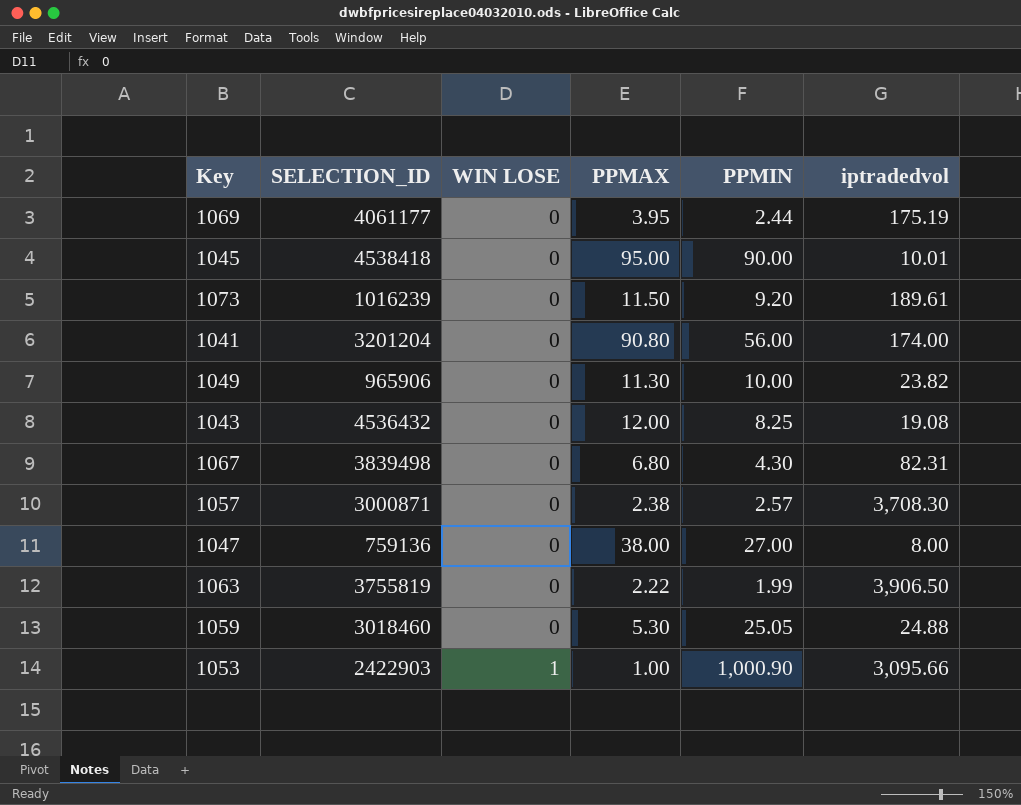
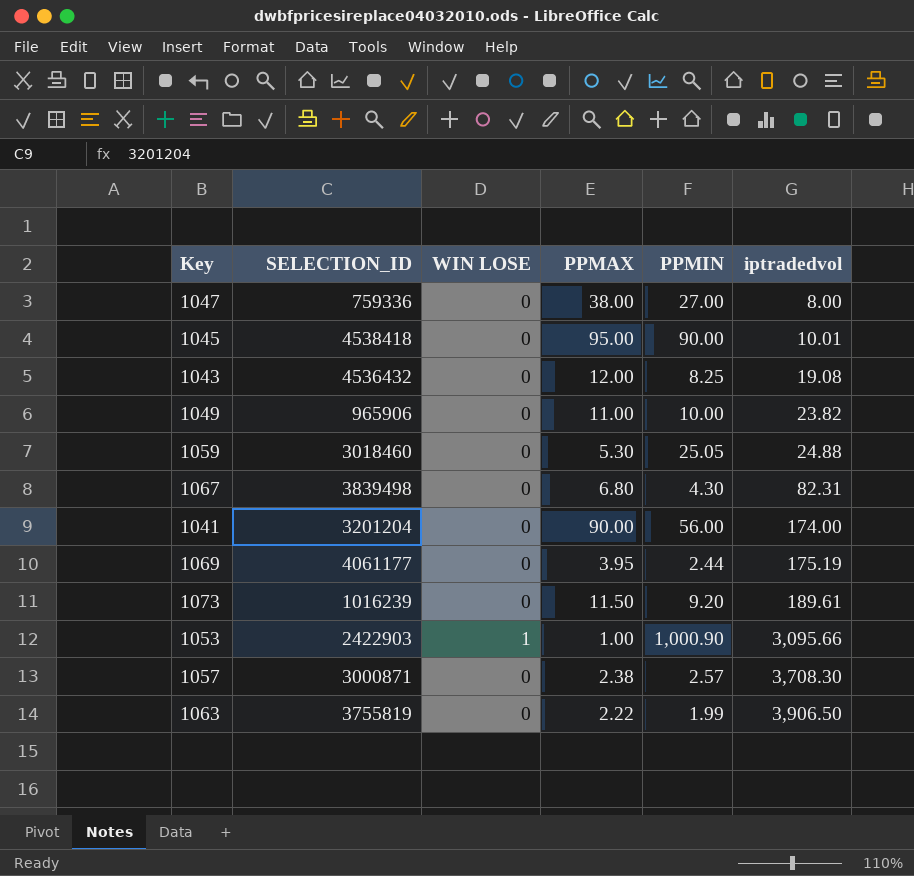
row order: WIN LOSE ascending -> iptradedvol ascending
1047 | SELECTION_ID: 759136 -> 759336
1049 | PPMAX: 11.30 -> 11.00
1041 | PPMAX: 90.80 -> 90.00

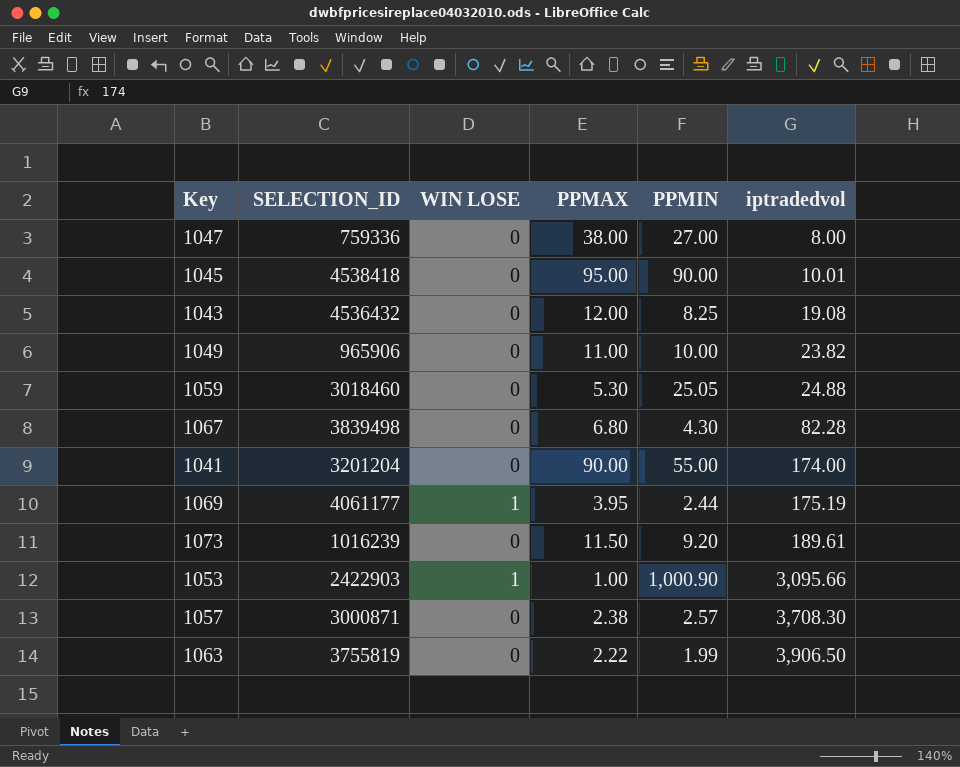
1067 | iptradedvol: 82.31 -> 82.28
1041 | PPMIN: 56.00 -> 55.00
1069 | WIN LOSE: 0 -> 1

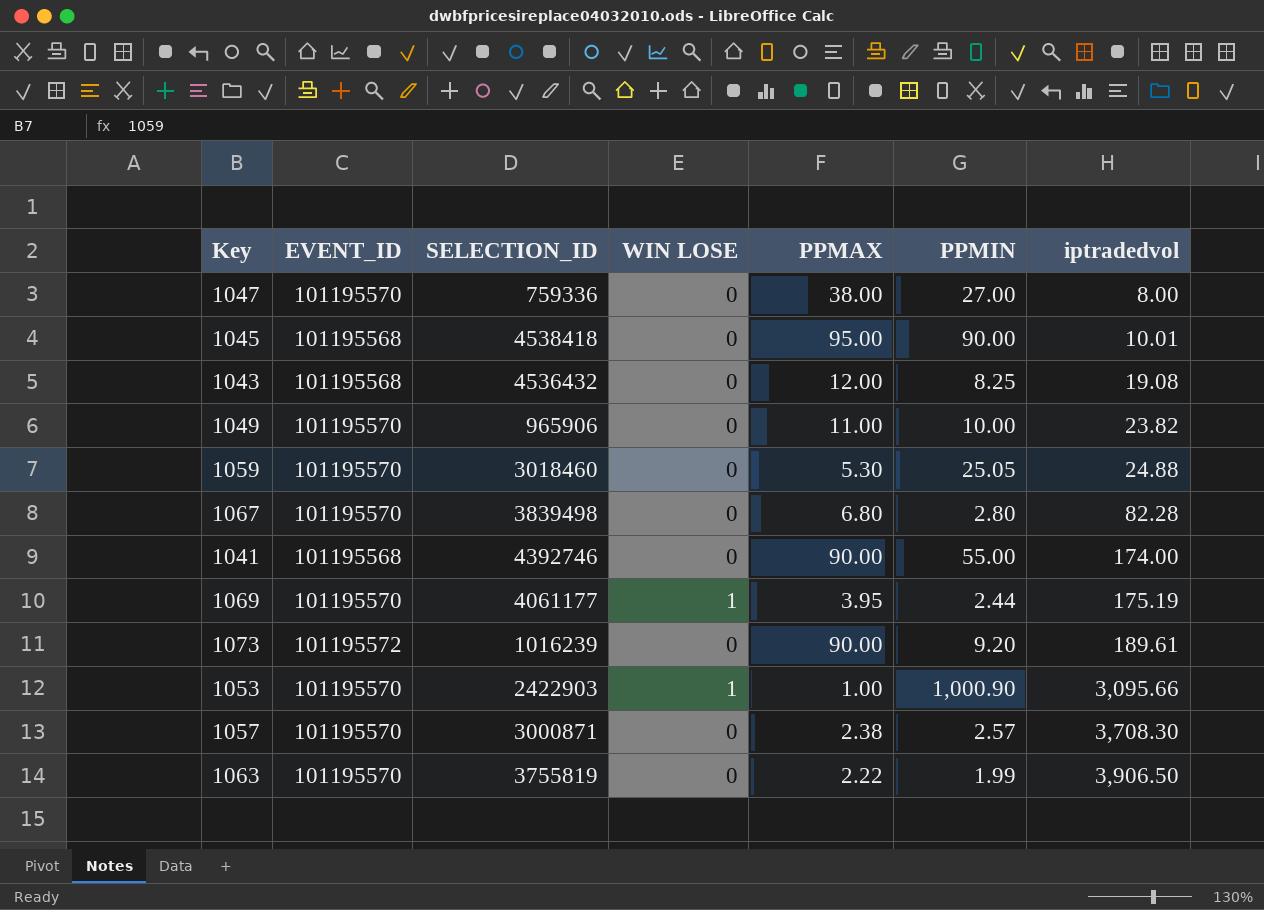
column EVENT_ID | position: none -> 2
1067 | PPMIN: 4.30 -> 2.80
1041 | SELECTION_ID: 3201204 -> 4392746
1073 | PPMAX: 11.50 -> 90.00

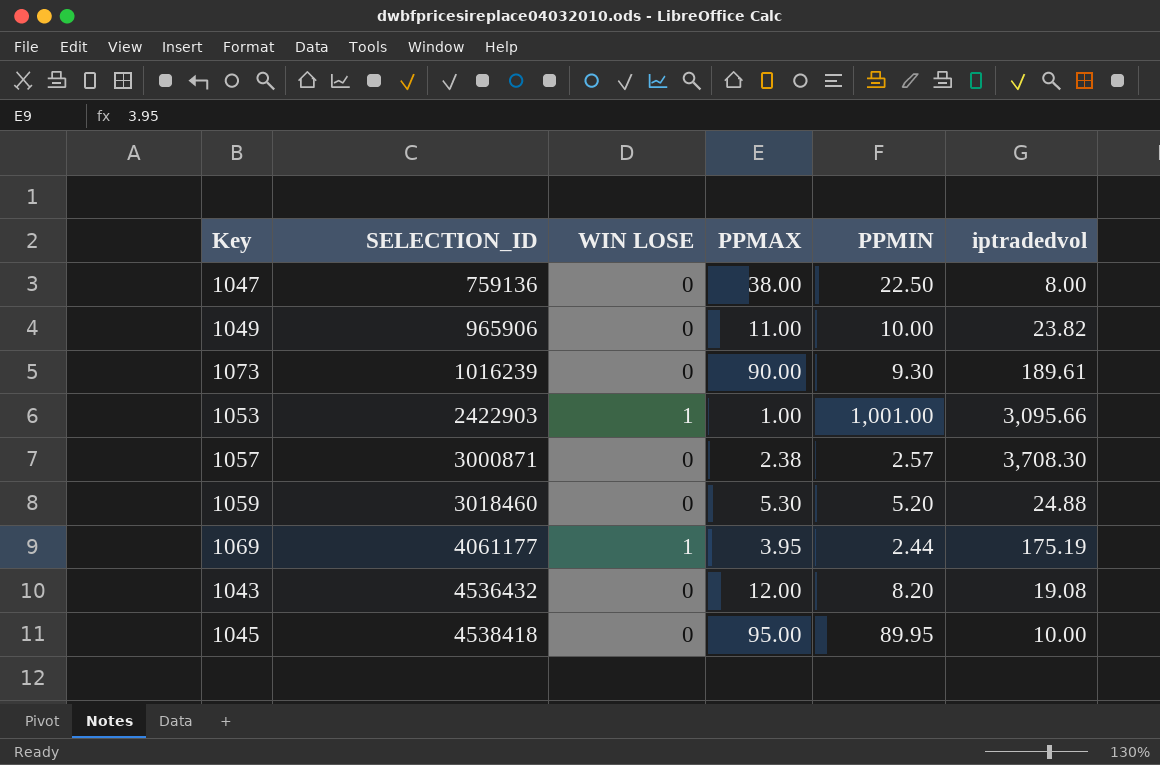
row order: iptradedvol ascending -> SELECTION_ID ascending
column EVENT_ID | position: 2 -> none
row 1067: 101195570 | 3839498 | 0 | 6.80 | 2.80 | 82.28 -> none
row 1041: 101195568 | 4392746 | 0 | 90.00 | 55.00 | 174.00 -> none
row 1063: 101195570 | 3755819 | 0 | 2.22 | 1.99 | 3,906.50 -> none
1047 | SELECTION_ID: 759336 -> 759136
1047 | PPMIN: 27.00 -> 22.50
1073 | PPMIN: 9.20 -> 9.30
1053 | PPMIN: 1,000.90 -> 1,001.00
1059 | PPMIN: 25.05 -> 5.20
1043 | PPMIN: 8.25 -> 8.20
1045 | PPMIN: 90.00 -> 89.95
1045 | iptradedvol: 10.01 -> 10.00

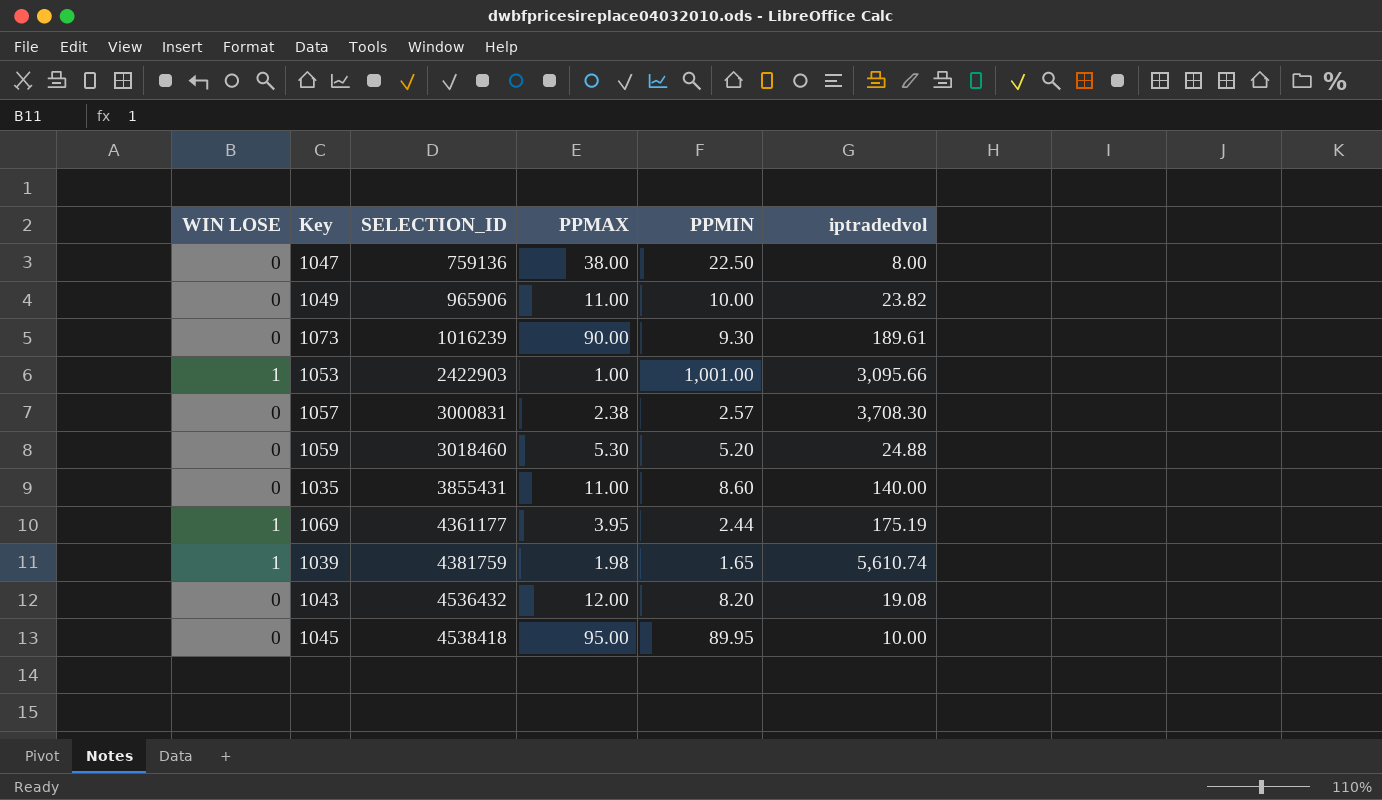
column WIN LOSE | position: 3 -> 1
1057 | SELECTION_ID: 3000871 -> 3000831
row 1035: none -> 0 | 3855431 | 11.00 | 8.60 | 140.00
1069 | SELECTION_ID: 4061177 -> 4361177
row 1039: none -> 1 | 4381759 | 1.98 | 1.65 | 5,610.74

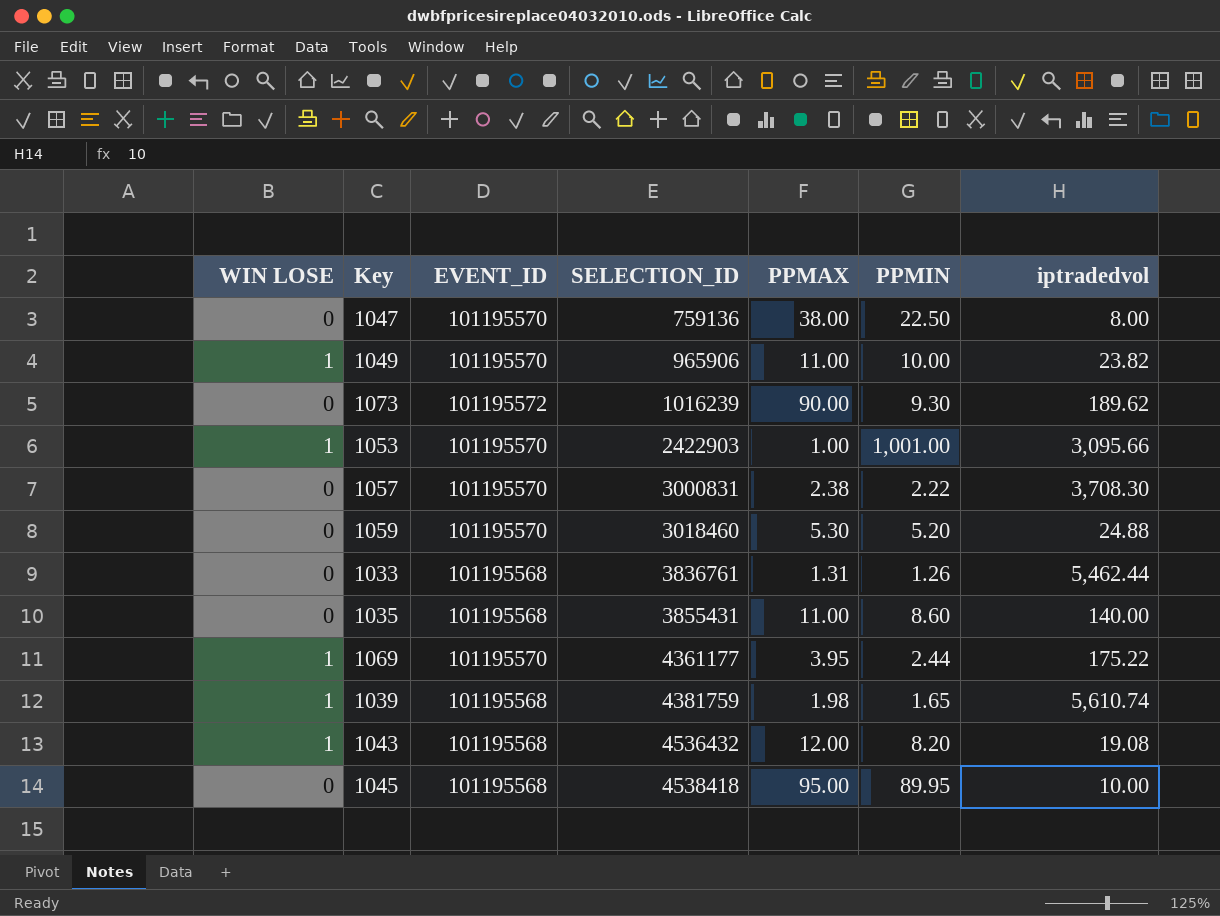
column EVENT_ID | position: none -> 3
1049 | WIN LOSE: 0 -> 1
1073 | iptradedvol: 189.61 -> 189.62
1057 | PPMIN: 2.57 -> 2.22
row 1033: none -> 0 | 101195568 | 3836761 | 1.31 | 1.26 | 5,462.44
1069 | iptradedvol: 175.19 -> 175.22
1043 | WIN LOSE: 0 -> 1

